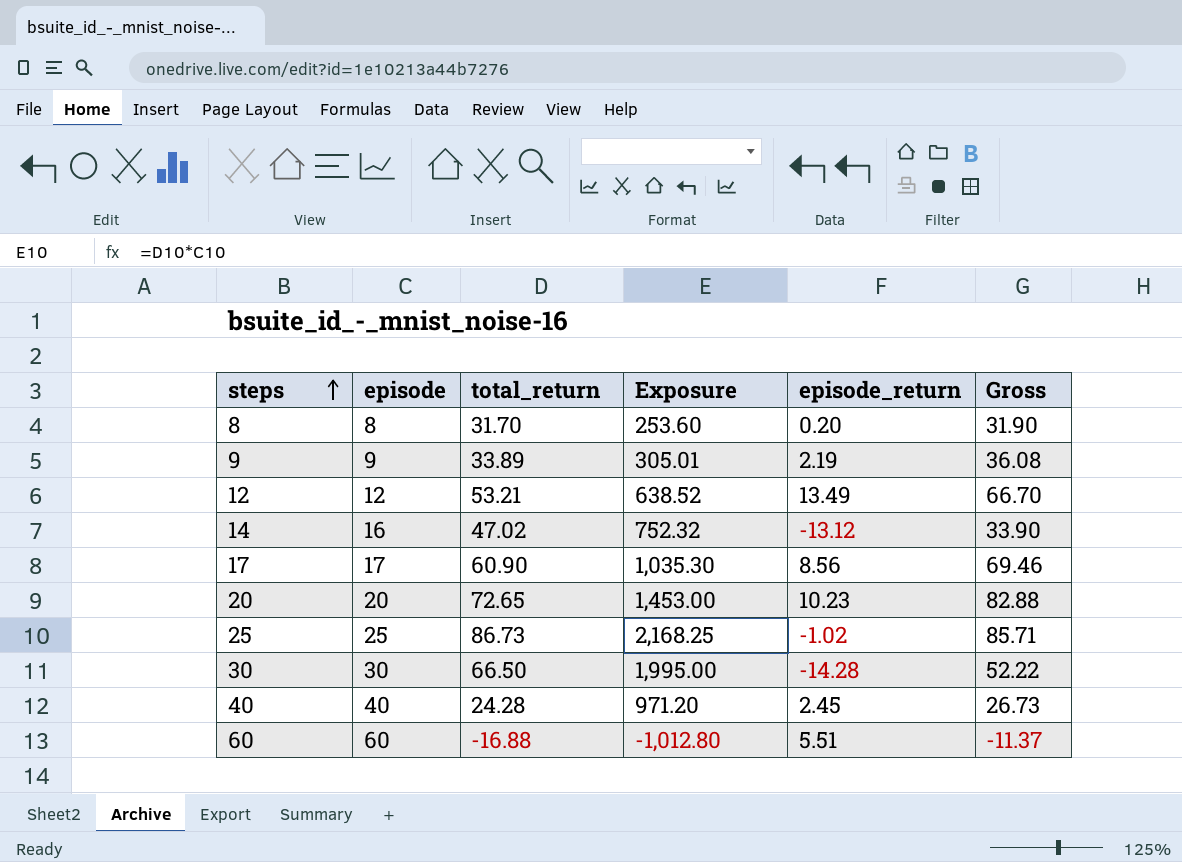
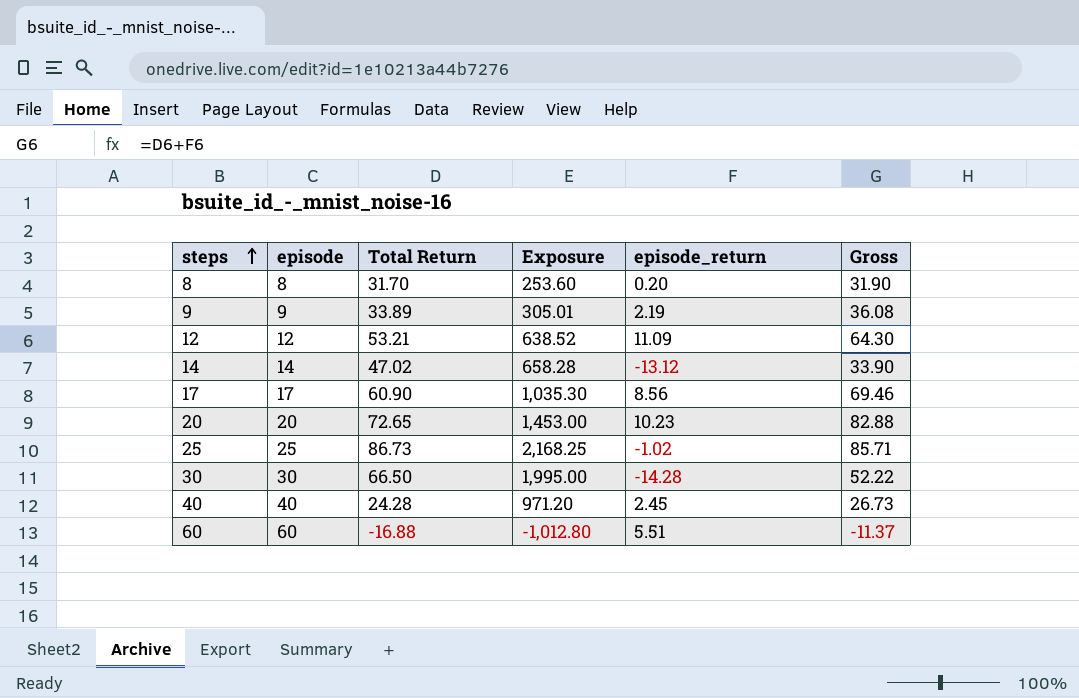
column name: total_return -> Total Return
12 | episode_return: 13.49 -> 11.09
12 | Gross: 66.70 -> 64.30
14 | episode: 16 -> 14
14 | Exposure: 752.32 -> 658.28

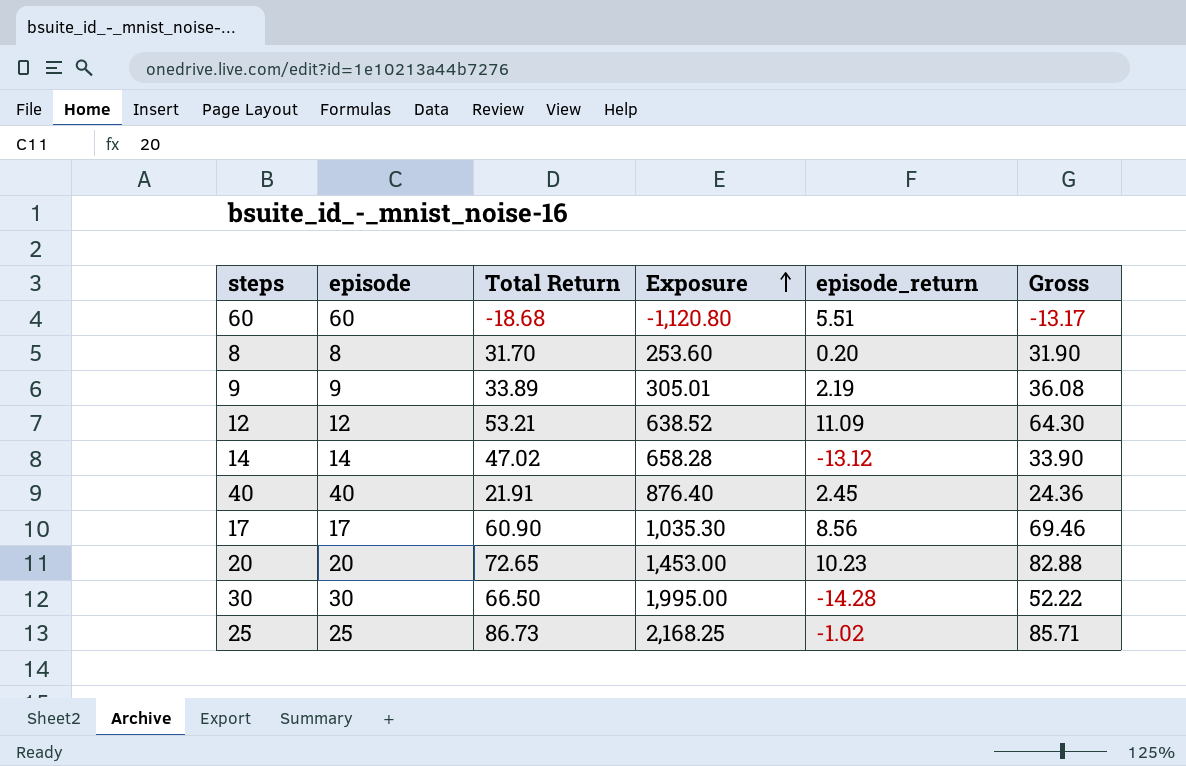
row order: steps ascending -> Exposure ascending
60 | Total Return: -16.88 -> -18.68
60 | Exposure: -1,012.80 -> -1,120.80
60 | Gross: -11.37 -> -13.17
40 | Total Return: 24.28 -> 21.91
40 | Exposure: 971.20 -> 876.40
40 | Gross: 26.73 -> 24.36

